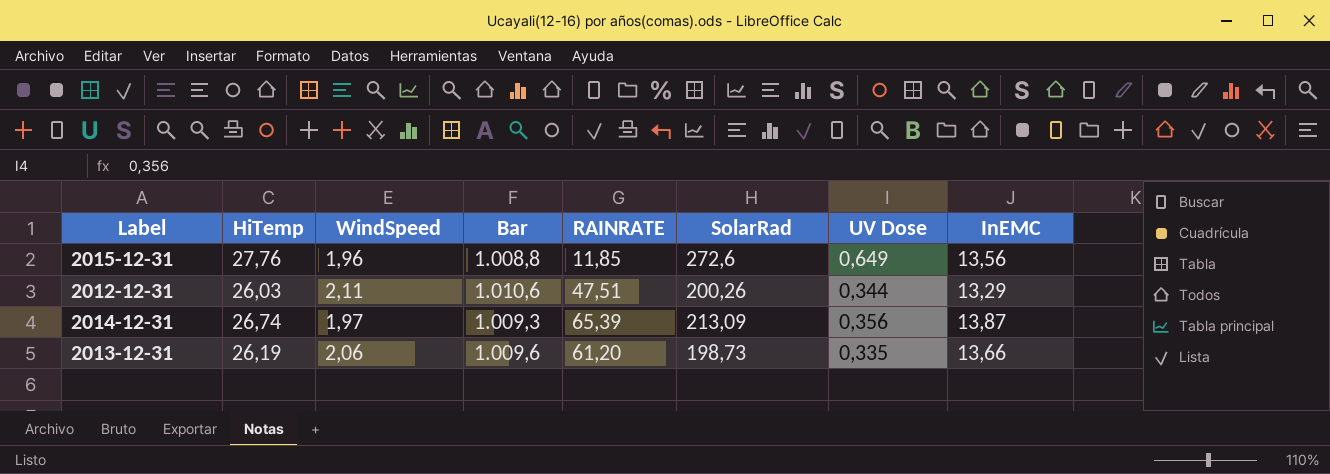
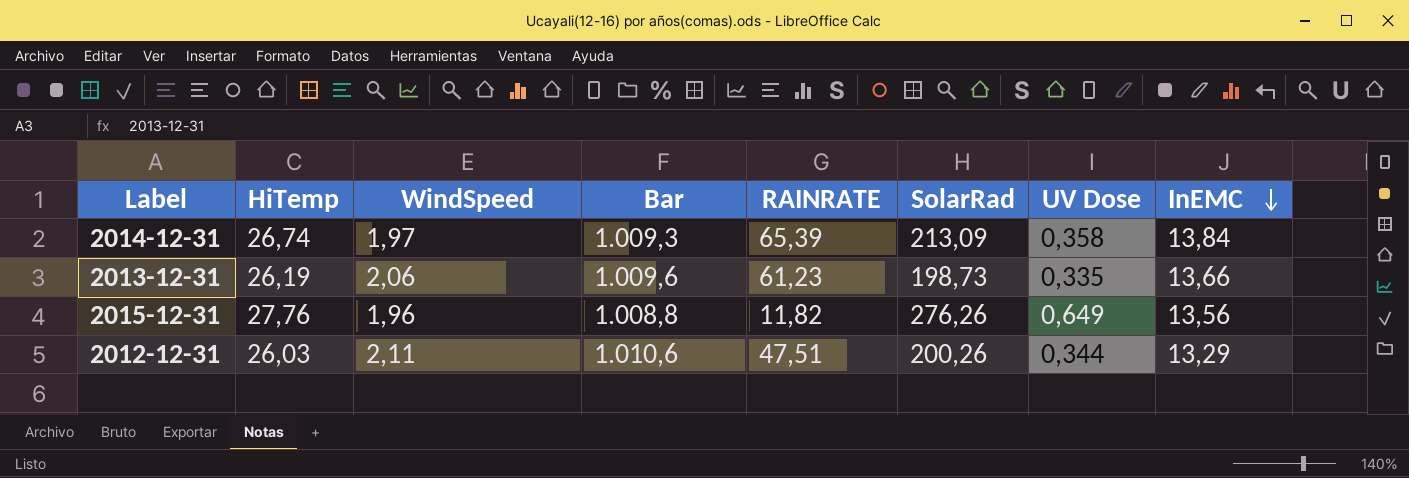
row order: none -> InEMC descending
2014-12-31 | UV Dose: 0,356 -> 0,358
2014-12-31 | InEMC: 13,87 -> 13,84
2013-12-31 | RAINRATE: 61,20 -> 61,23
2015-12-31 | RAINRATE: 11,85 -> 11,82
2015-12-31 | SolarRad: 272,6 -> 276,26

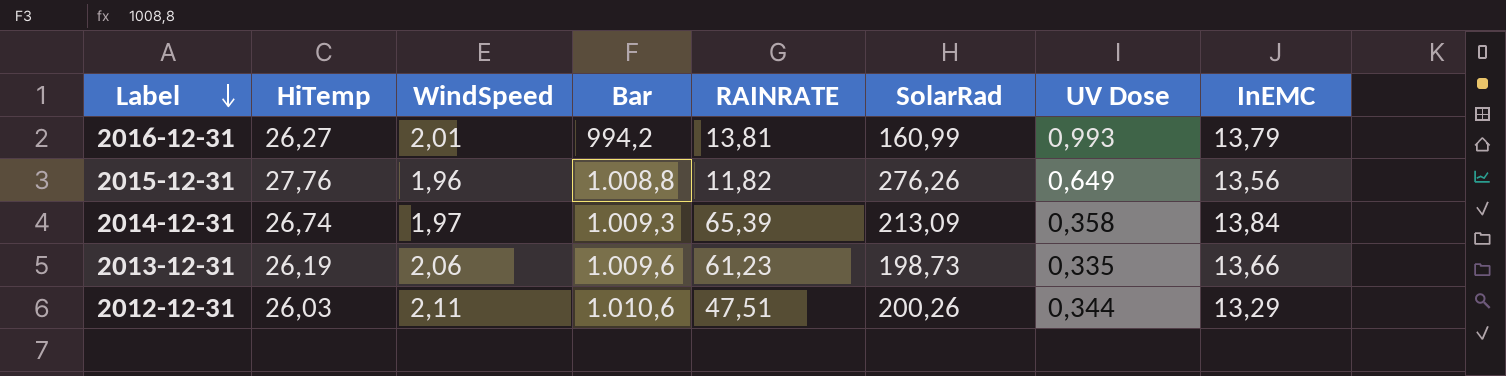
row order: InEMC descending -> Label descending
row 2016-12-31: none -> 26,27 | 2,01 | 994,2 | 13,81 | 160,99 | 0,993 | 13,79

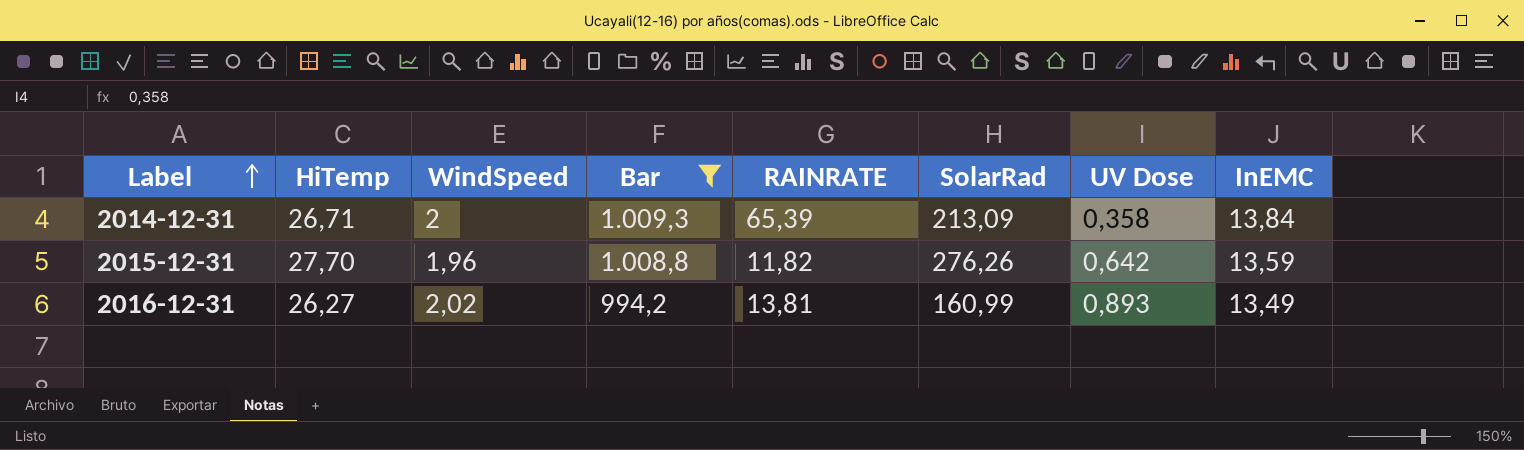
filter: none -> Bar <= 1.009,3
row order: Label descending -> Label ascending
2014-12-31 | HiTemp: 26,74 -> 26,71
2014-12-31 | WindSpeed: 1,97 -> 2
2015-12-31 | HiTemp: 27,76 -> 27,70
2015-12-31 | UV Dose: 0,649 -> 0,642
2015-12-31 | InEMC: 13,56 -> 13,59
2016-12-31 | WindSpeed: 2,01 -> 2,02
2016-12-31 | UV Dose: 0,993 -> 0,893
2016-12-31 | InEMC: 13,79 -> 13,49

